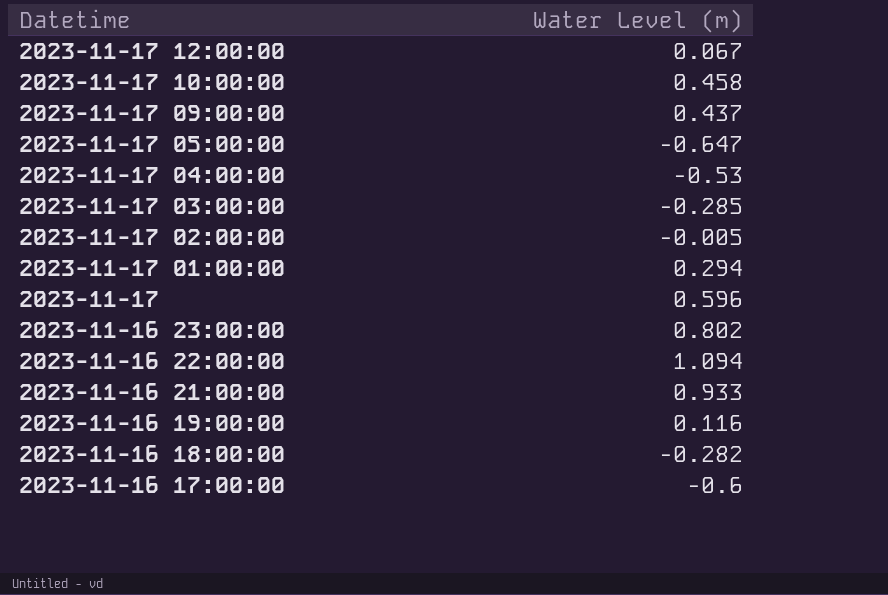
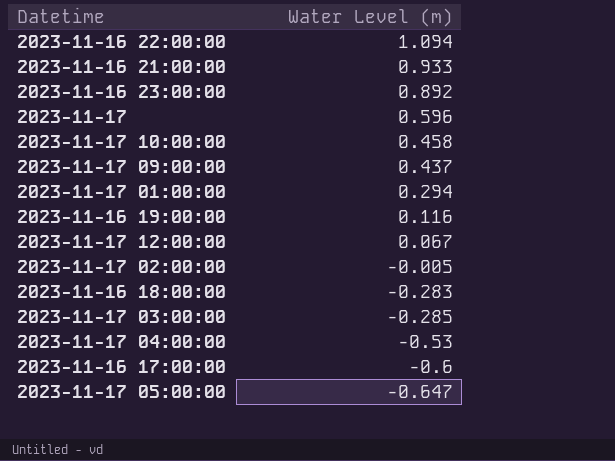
row order: Datetime descending -> Water Level (m) descending
2023-11-16 23:00:00 | Water Level (m): 0.802 -> 0.892
2023-11-16 18:00:00 | Water Level (m): -0.282 -> -0.283

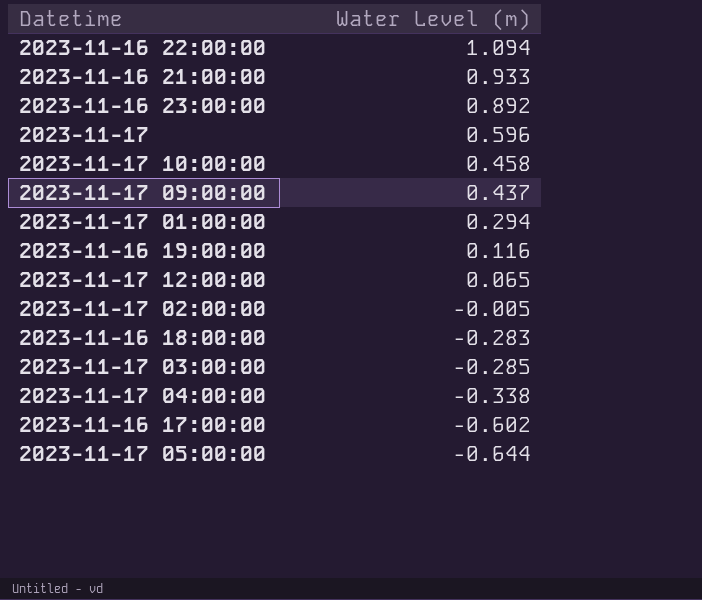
2023-11-17 12:00:00 | Water Level (m): 0.067 -> 0.065
2023-11-17 04:00:00 | Water Level (m): -0.53 -> -0.338
2023-11-16 17:00:00 | Water Level (m): -0.6 -> -0.602
2023-11-17 05:00:00 | Water Level (m): -0.647 -> -0.644

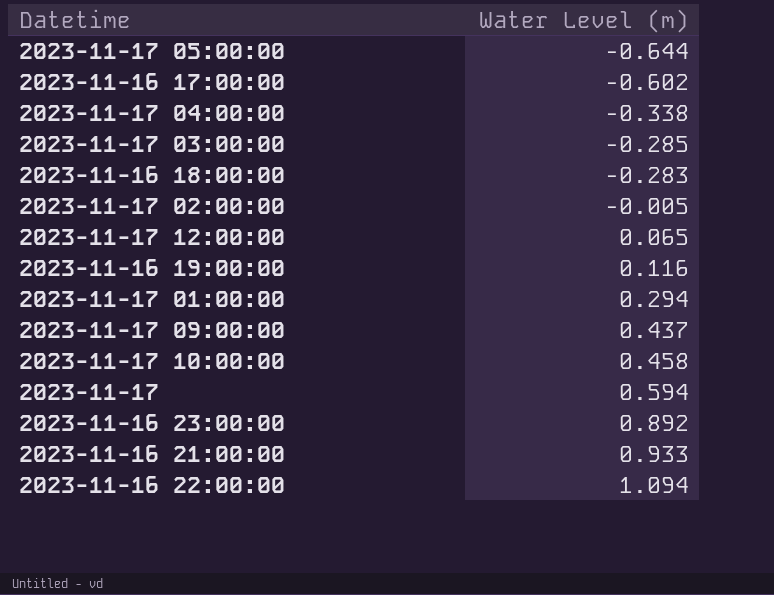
row order: Water Level (m) descending -> Water Level (m) ascending
2023-11-17 | Water Level (m): 0.596 -> 0.594

